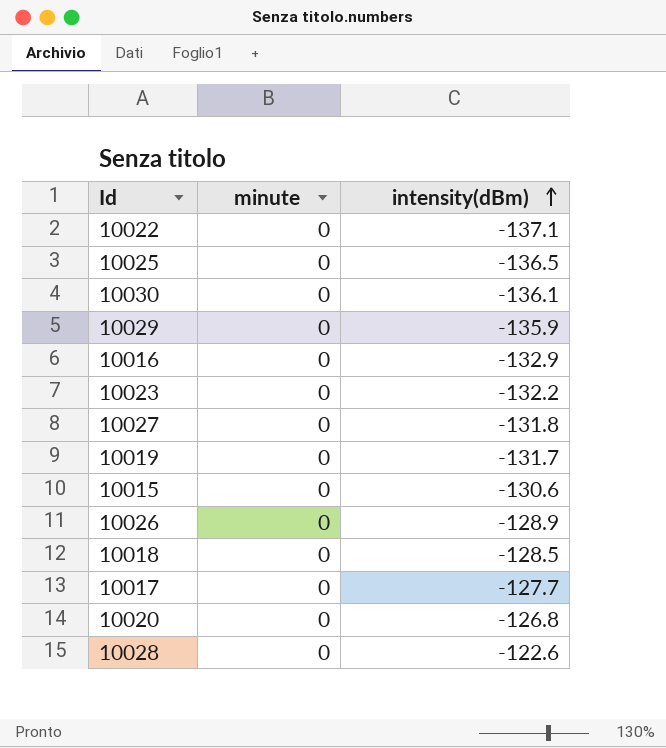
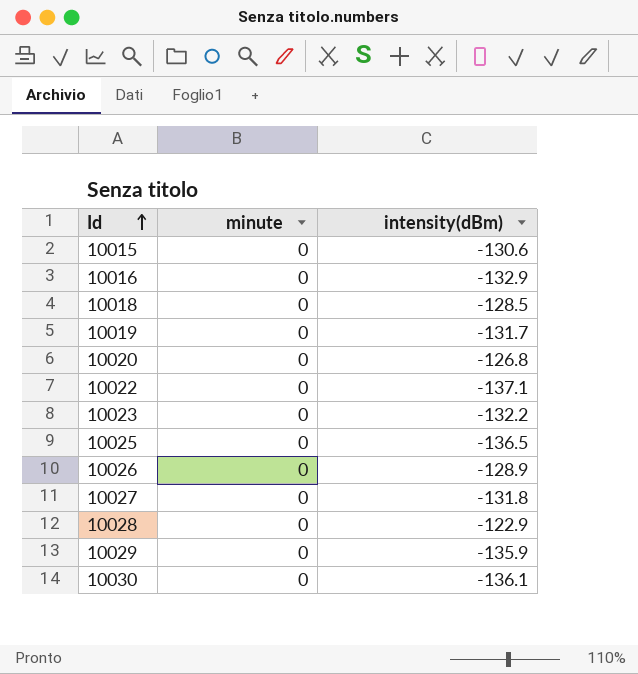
row order: intensity(dBm) ascending -> Id ascending
row 10017: 0 | -127.7 -> none
10028 | intensity(dBm): -122.6 -> -122.9

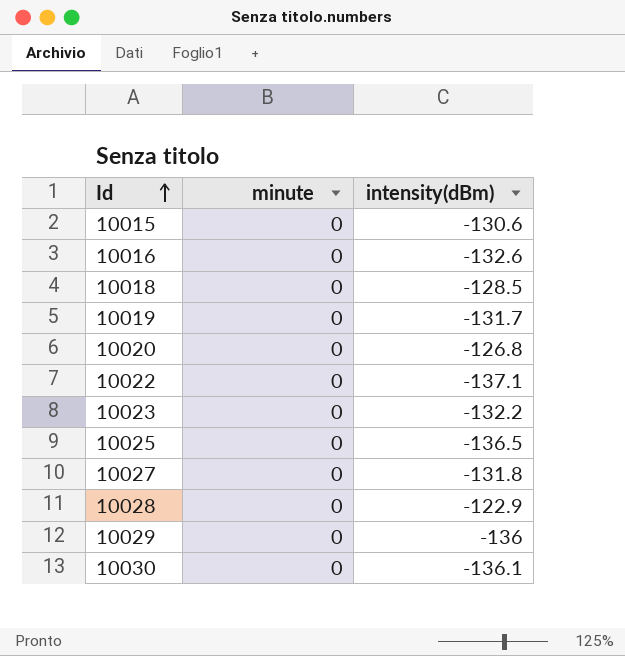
row 10026: 0 | -128.9 -> none
10016 | intensity(dBm): -132.9 -> -132.6
10029 | intensity(dBm): -135.9 -> -136

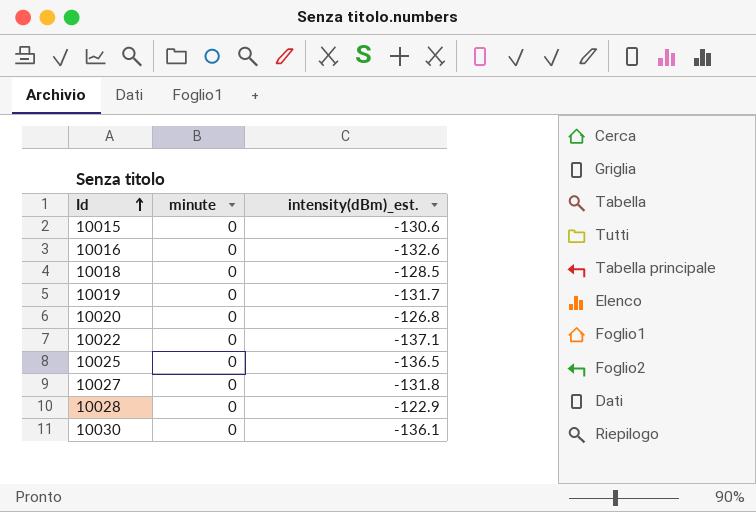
column name: intensity(dBm) -> intensity(dBm)_est.
row 10023: 0 | -132.2 -> none
row 10029: 0 | -136 -> none

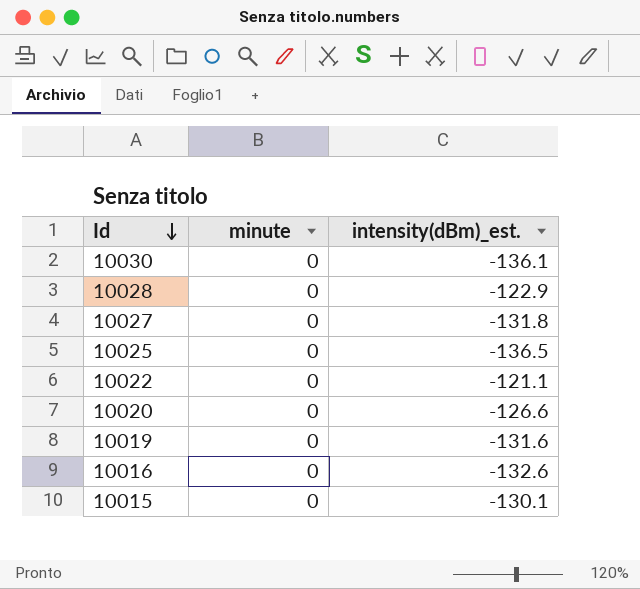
row order: Id ascending -> Id descending
row 10018: 0 | -128.5 -> none
10022 | intensity(dBm)_est.: -137.1 -> -121.1
10020 | intensity(dBm)_est.: -126.8 -> -126.6
10019 | intensity(dBm)_est.: -131.7 -> -131.6
10015 | intensity(dBm)_est.: -130.6 -> -130.1

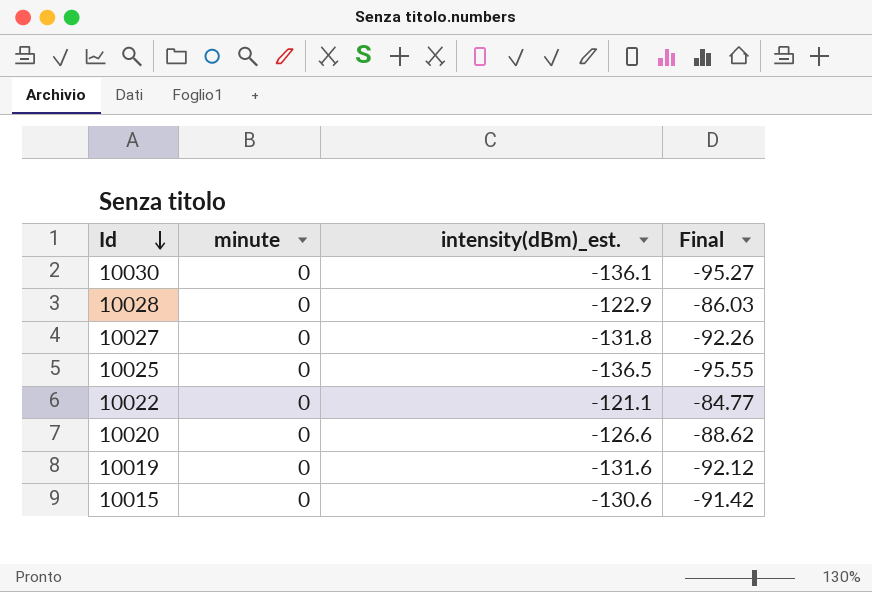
column Final | formula: none -> [intensity(dBm)_est.] * 0.7
row 10016: 0 | -132.6 -> none
10015 | intensity(dBm)_est.: -130.1 -> -130.6

